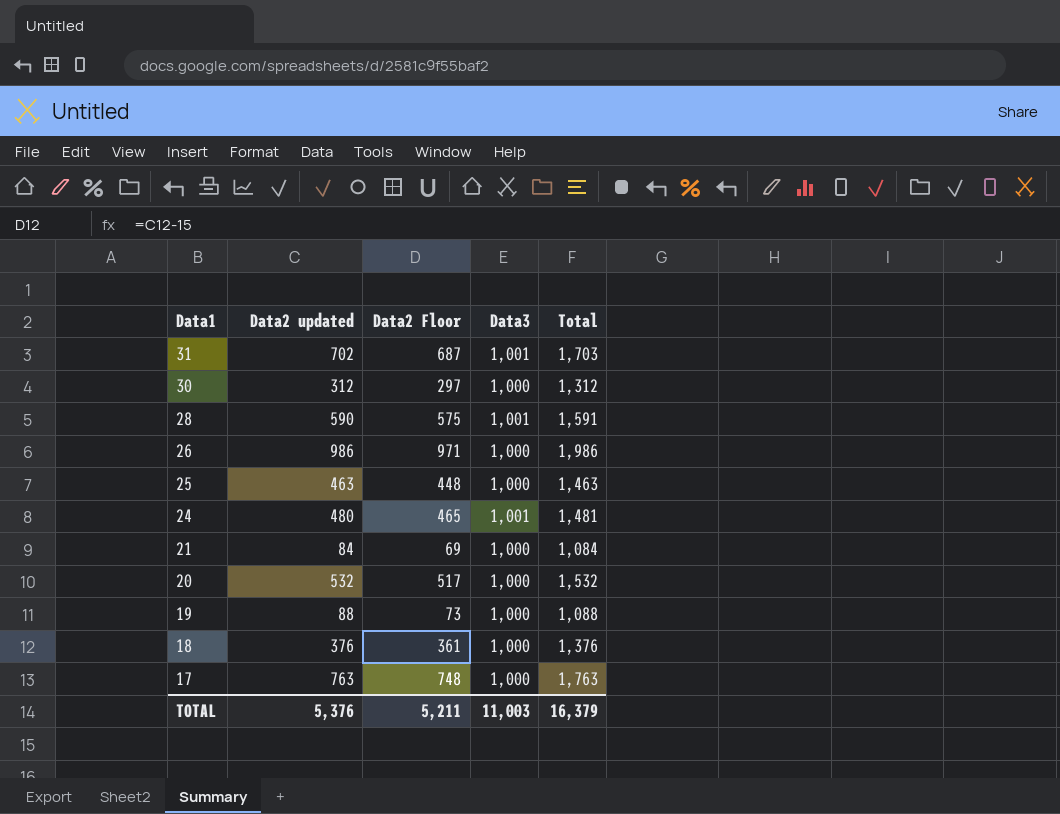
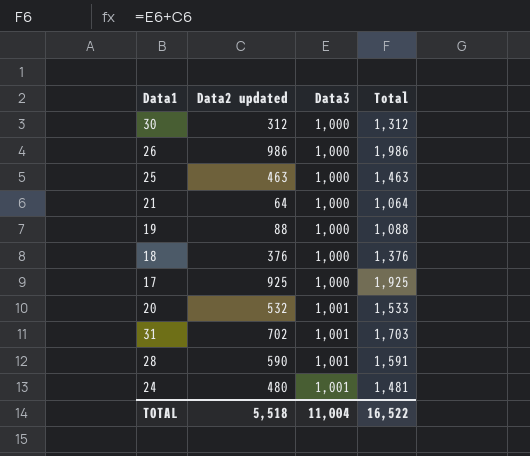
row order: Data1 descending -> Data3 ascending
column Data2 Floor | formula: [Data2 updated] - 15 -> none
21 | Data2 updated: 84 -> 64
21 | Total: 1,084 -> 1,064
17 | Data2 updated: 763 -> 925
17 | Total: 1,763 -> 1,925
20 | Data3: 1,000 -> 1,001
20 | Total: 1,532 -> 1,533
TOTAL | Data2 updated: 5,376 -> 5,518
TOTAL | Data3: 11,003 -> 11,004
TOTAL | Total: 16,379 -> 16,522

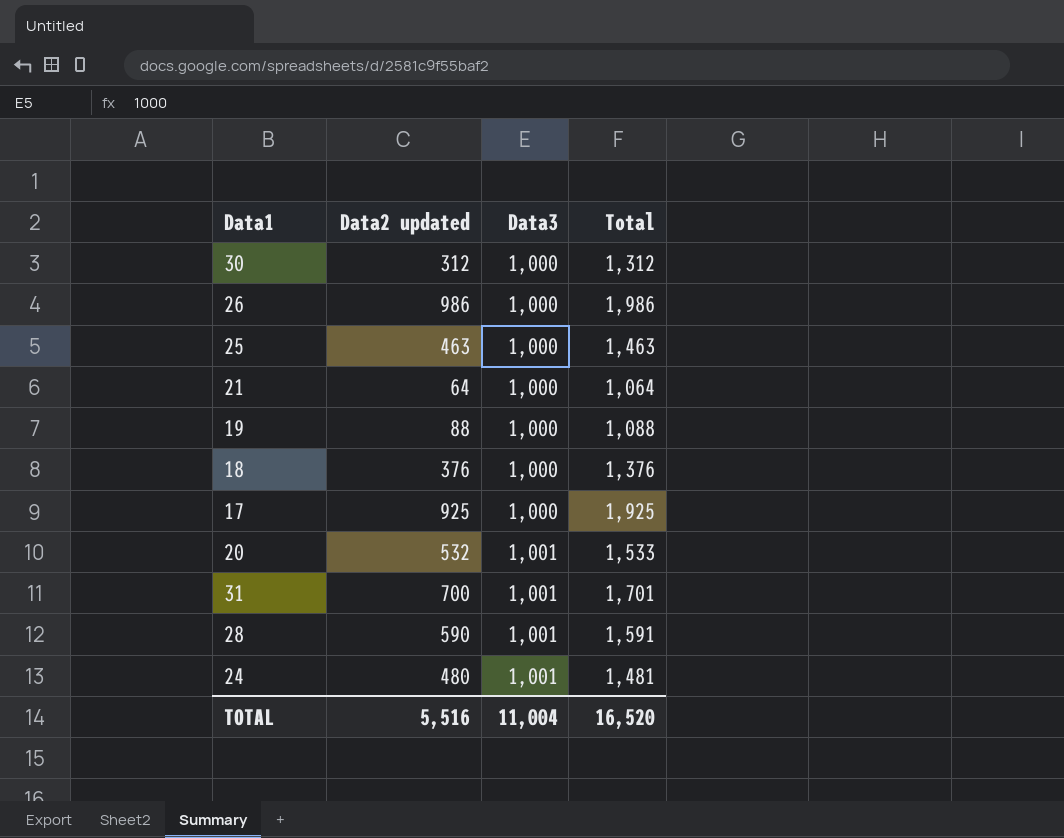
31 | Data2 updated: 702 -> 700
31 | Total: 1,703 -> 1,701
TOTAL | Data2 updated: 5,518 -> 5,516
TOTAL | Total: 16,522 -> 16,520

